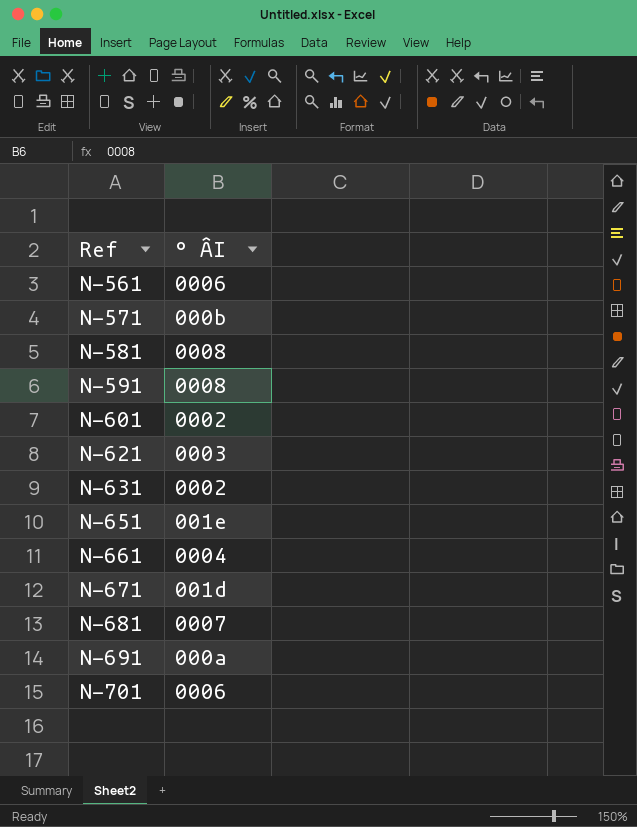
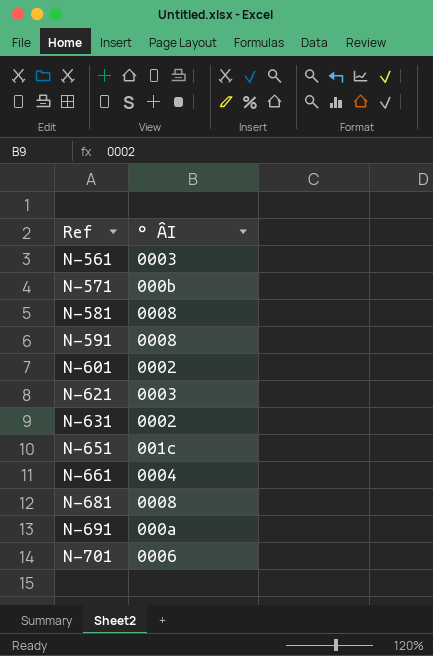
row N-671: 001d -> none
N-561 | ° ÂI: 0006 -> 0003
N-651 | ° ÂI: 001e -> 001c
N-681 | ° ÂI: 0007 -> 0008

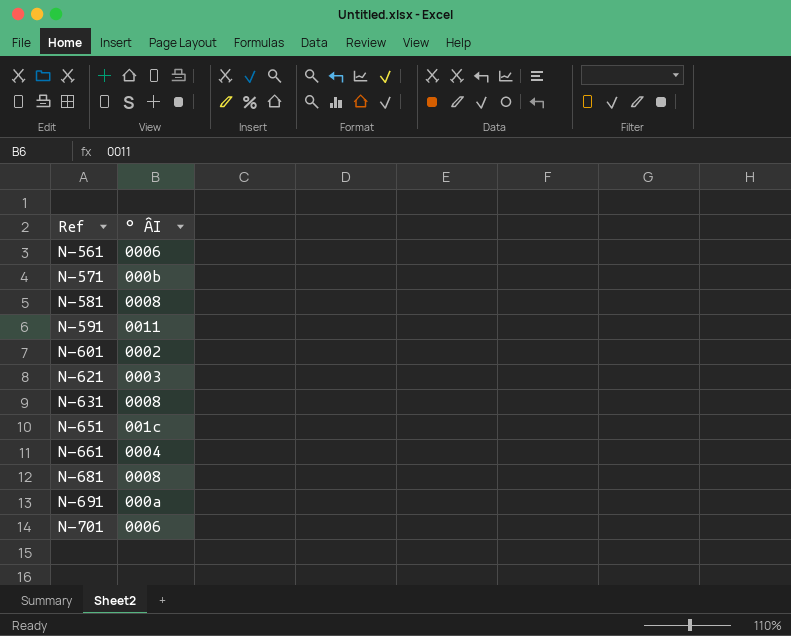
N-561 | ° ÂI: 0003 -> 0006
N-591 | ° ÂI: 0008 -> 0011
N-631 | ° ÂI: 0002 -> 0008

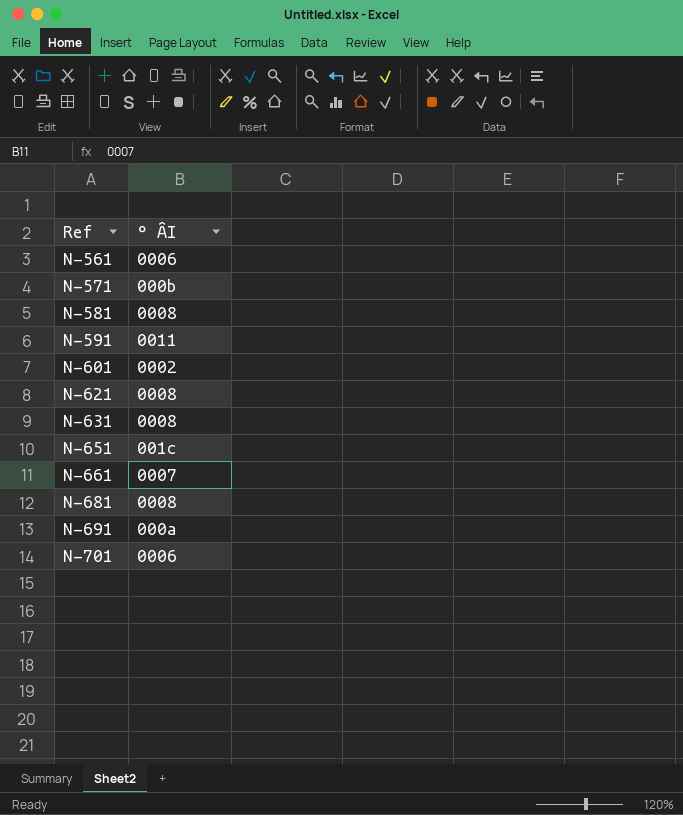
N-621 | ° ÂI: 0003 -> 0008
N-661 | ° ÂI: 0004 -> 0007

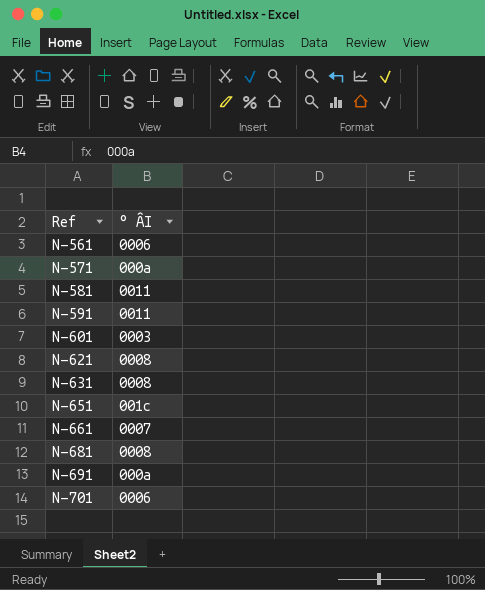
N-571 | ° ÂI: 000b -> 000a
N-581 | ° ÂI: 0008 -> 0011
N-601 | ° ÂI: 0002 -> 0003

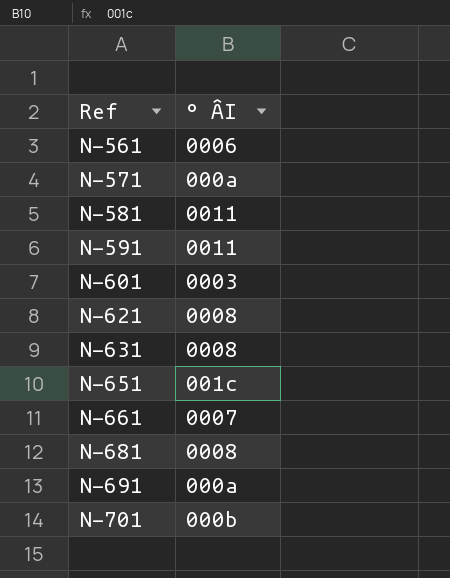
N-701 | ° ÂI: 0006 -> 000b

